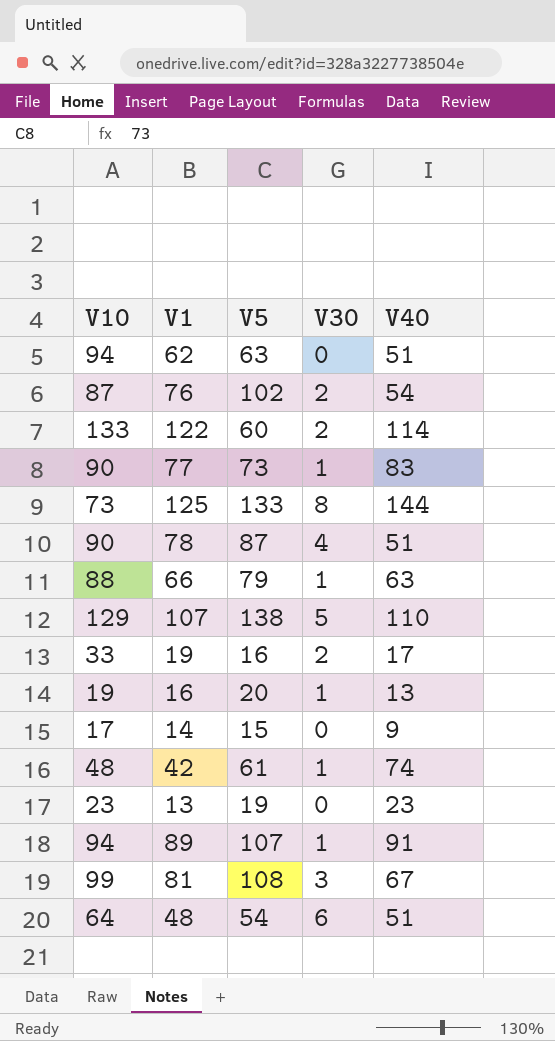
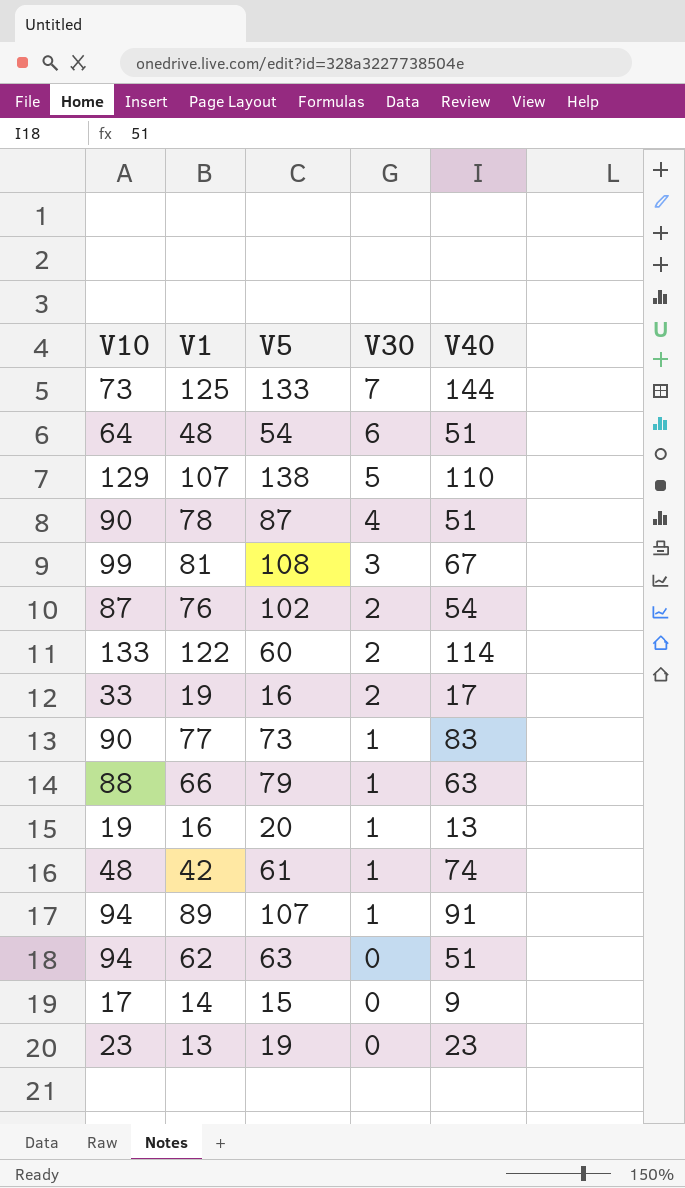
row order: none -> V30 descending
125 | V30: 8 -> 7

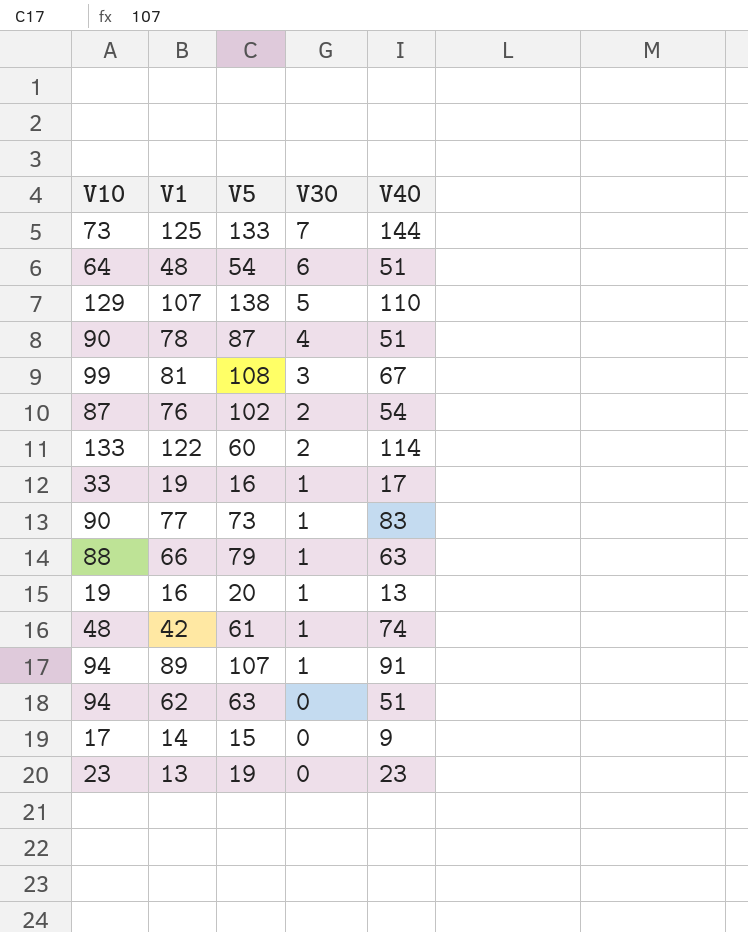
19 | V30: 2 -> 1

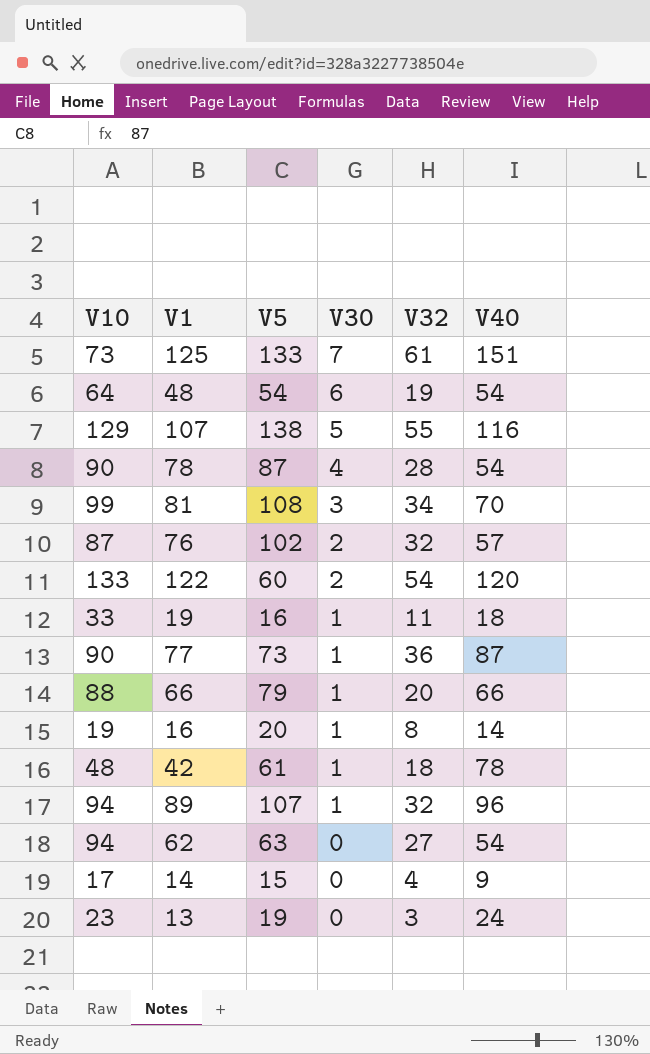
column V32 | position: none -> 5
125 | V40: 144 -> 151
48 | V40: 51 -> 54
107 | V40: 110 -> 116
78 | V40: 51 -> 54
81 | V40: 67 -> 70
76 | V40: 54 -> 57
122 | V40: 114 -> 120
19 | V40: 17 -> 18
77 | V40: 83 -> 87
66 | V40: 63 -> 66
16 | V40: 13 -> 14
42 | V40: 74 -> 78
89 | V40: 91 -> 96
62 | V40: 51 -> 54
13 | V40: 23 -> 24

